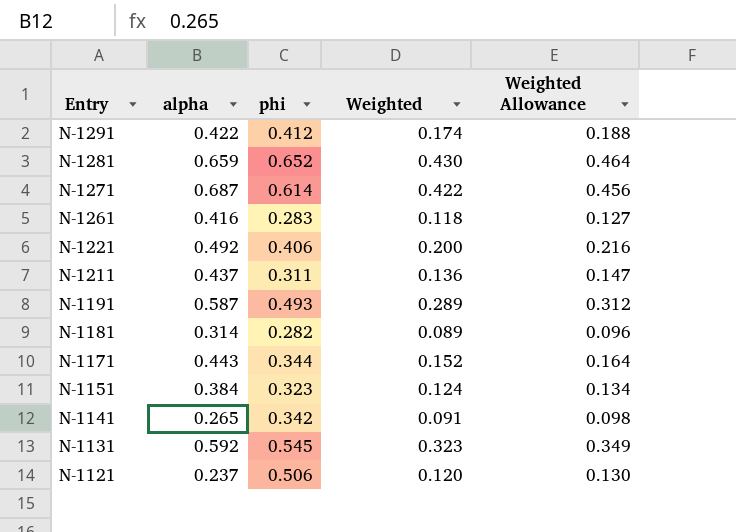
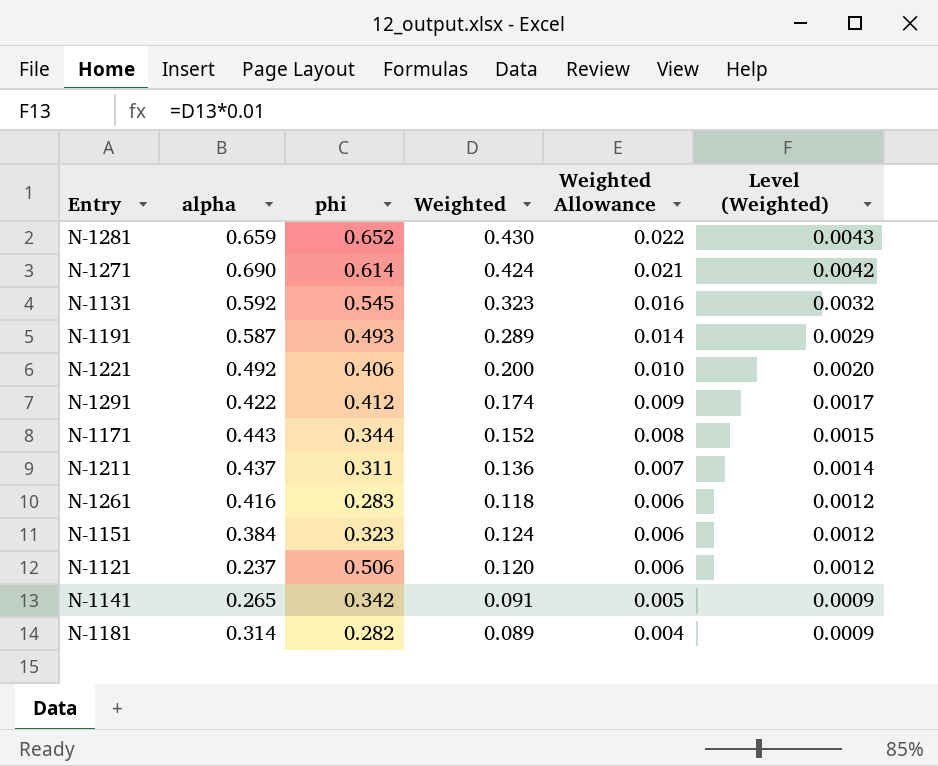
row order: Entry descending -> Weighted Allowance descending
column Weighted Allowance | formula: [Weighted] * 1.08 -> [Weighted] * 0.05
column Level (Weighted) | formula: none -> [Weighted] * 0.01
N-1271 | alpha: 0.687 -> 0.690
N-1271 | Weighted: 0.422 -> 0.424

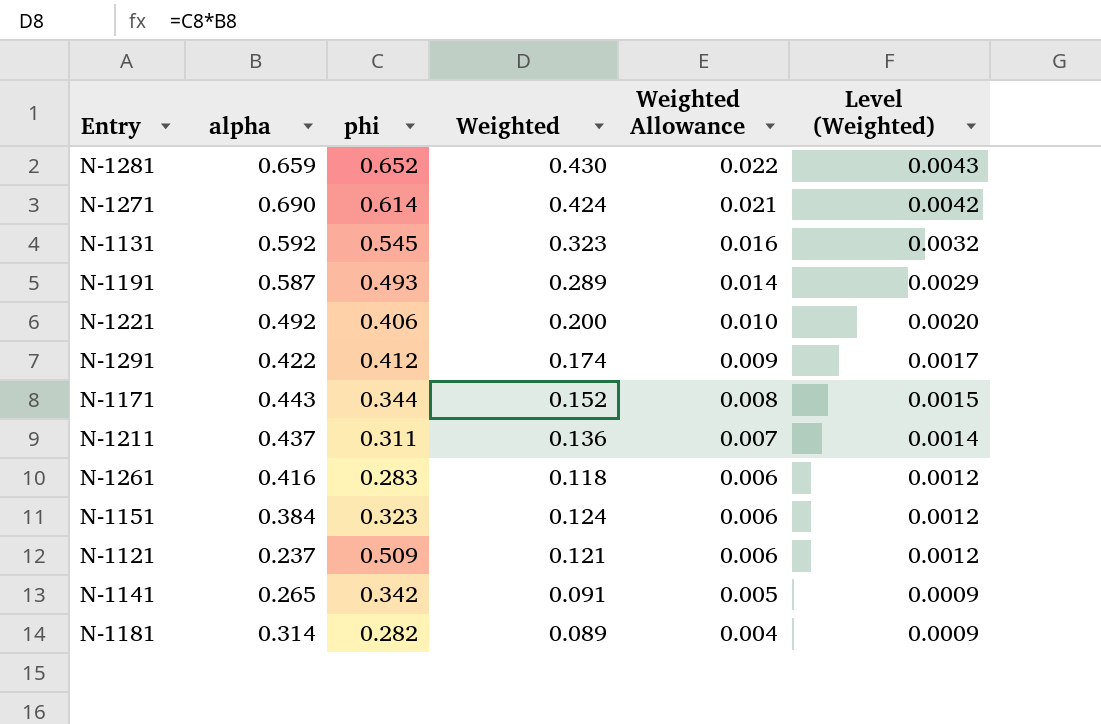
N-1121 | phi: 0.506 -> 0.509
N-1121 | Weighted: 0.120 -> 0.121

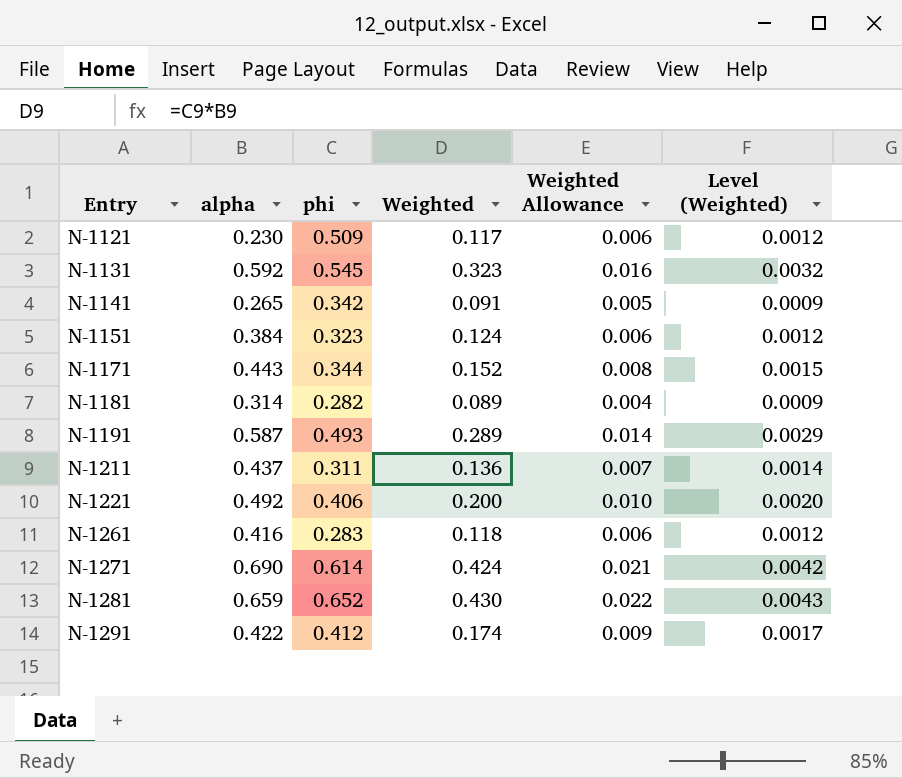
row order: Weighted Allowance descending -> Entry ascending
N-1121 | alpha: 0.237 -> 0.230
N-1121 | Weighted: 0.121 -> 0.117

